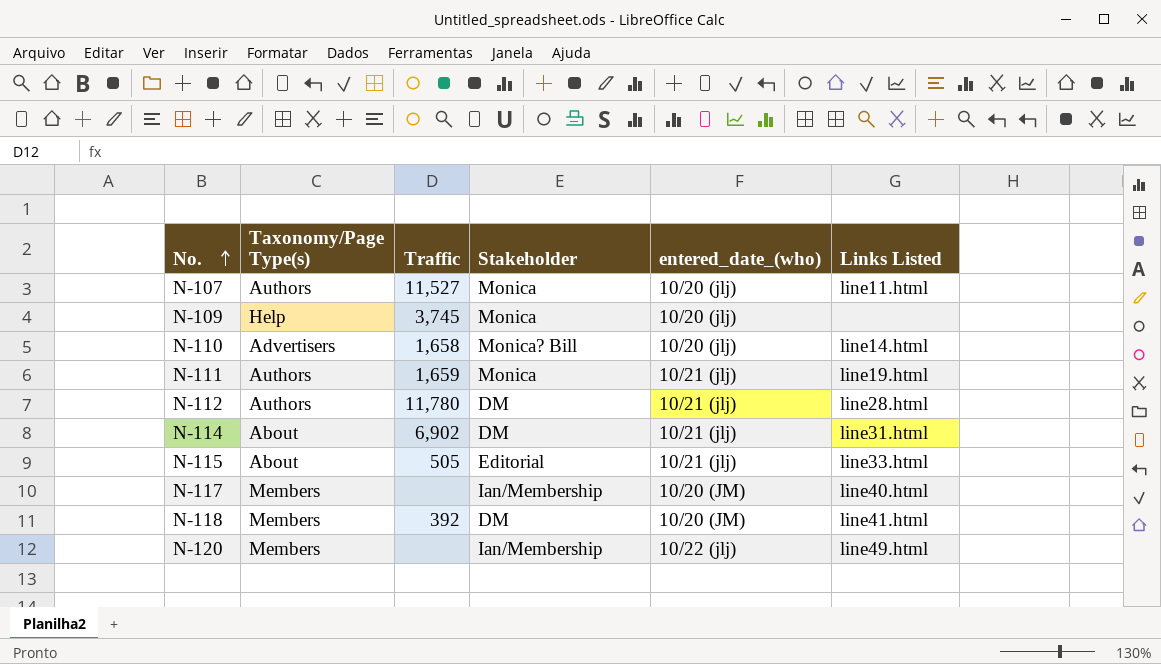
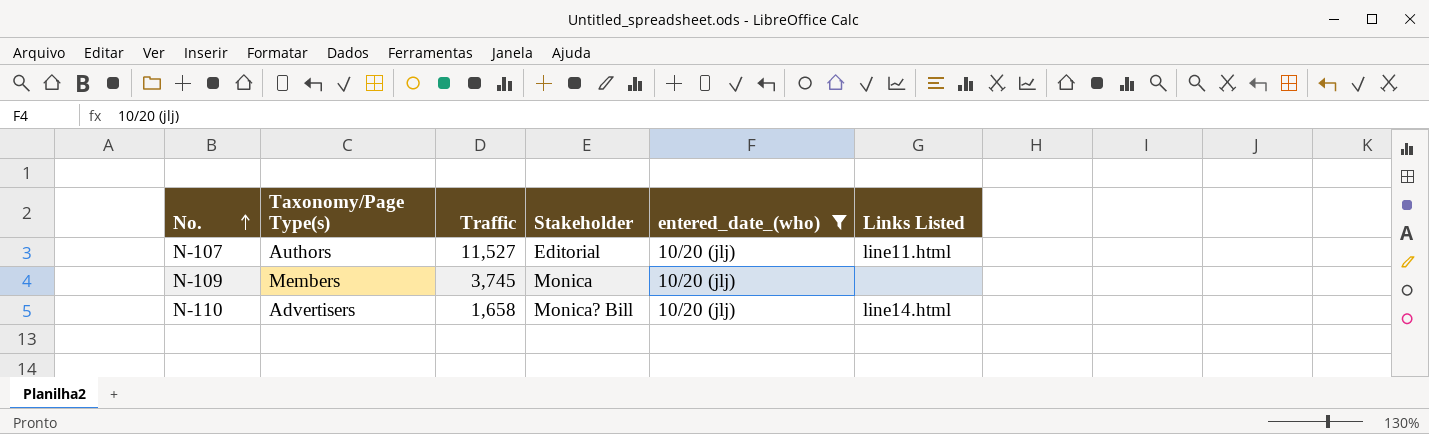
filter: none -> entered_date_(who) = 10/20 (jlj)
N-107 | Stakeholder: Monica -> Editorial
N-109 | Taxonomy/Page Type(s): Help -> Members

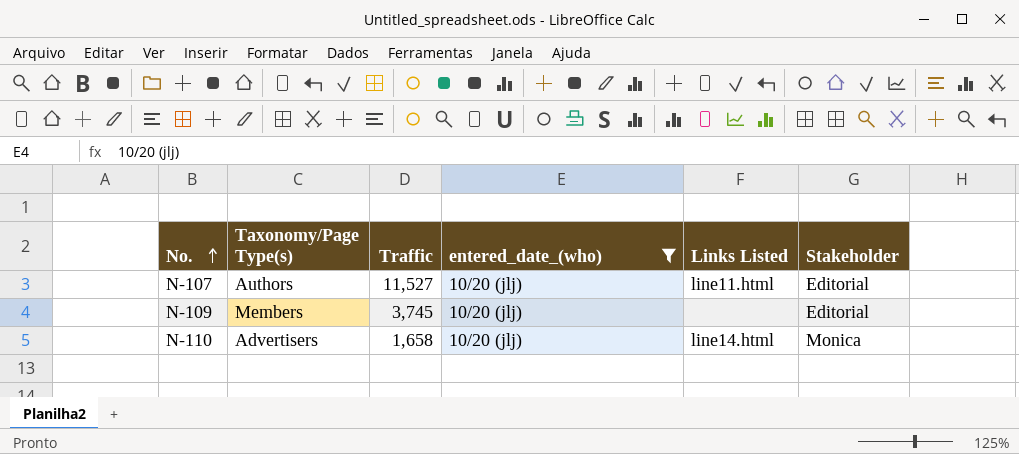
column Stakeholder | position: 4 -> 6
N-109 | Stakeholder: Monica -> Editorial
N-110 | Stakeholder: Monica? Bill -> Monica

